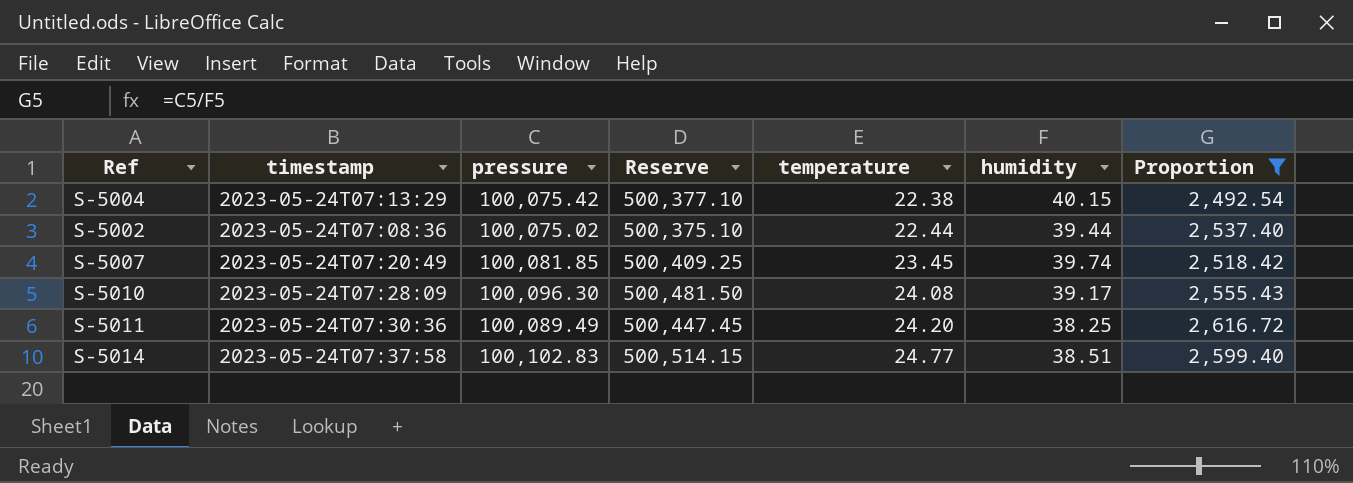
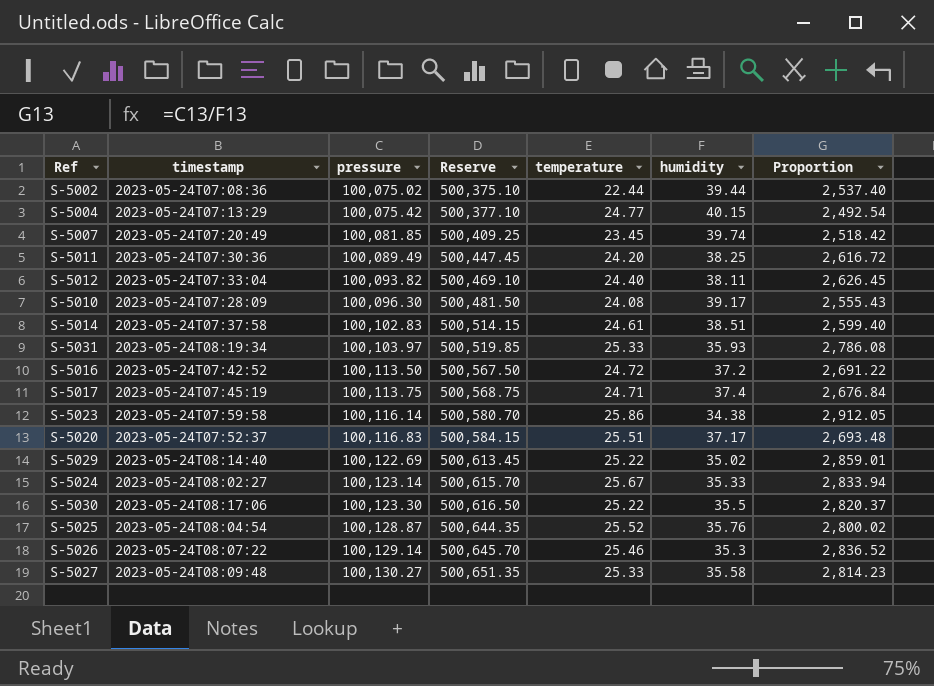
filter: Proportion <= 2,616.72 -> none
row order: temperature ascending -> pressure ascending
S-5004 | temperature: 22.38 -> 24.77
S-5014 | temperature: 24.77 -> 24.61

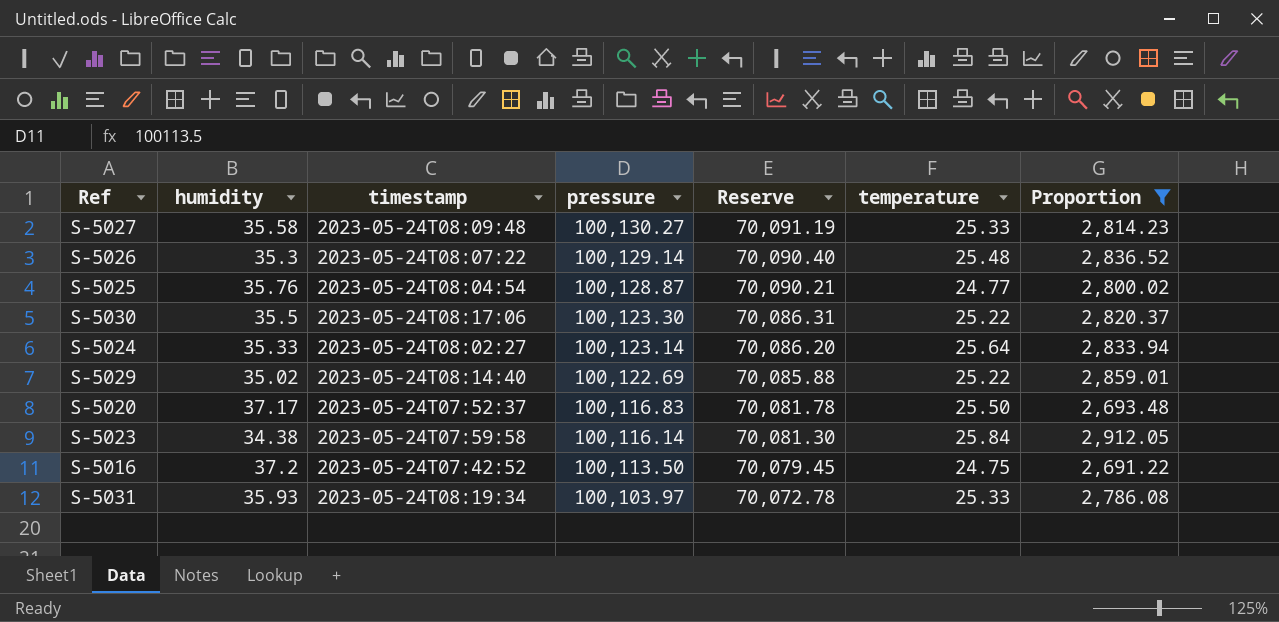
filter: none -> Proportion >= 2,691.22
row order: pressure ascending -> pressure descending
column humidity | position: 6 -> 2
column Reserve | formula: [pressure] * 5 -> [pressure] * 0.7
S-5026 | temperature: 25.46 -> 25.48
S-5025 | temperature: 25.52 -> 24.77
S-5024 | temperature: 25.67 -> 25.64
S-5020 | temperature: 25.51 -> 25.50
S-5023 | temperature: 25.86 -> 25.84
S-5016 | temperature: 24.72 -> 24.75

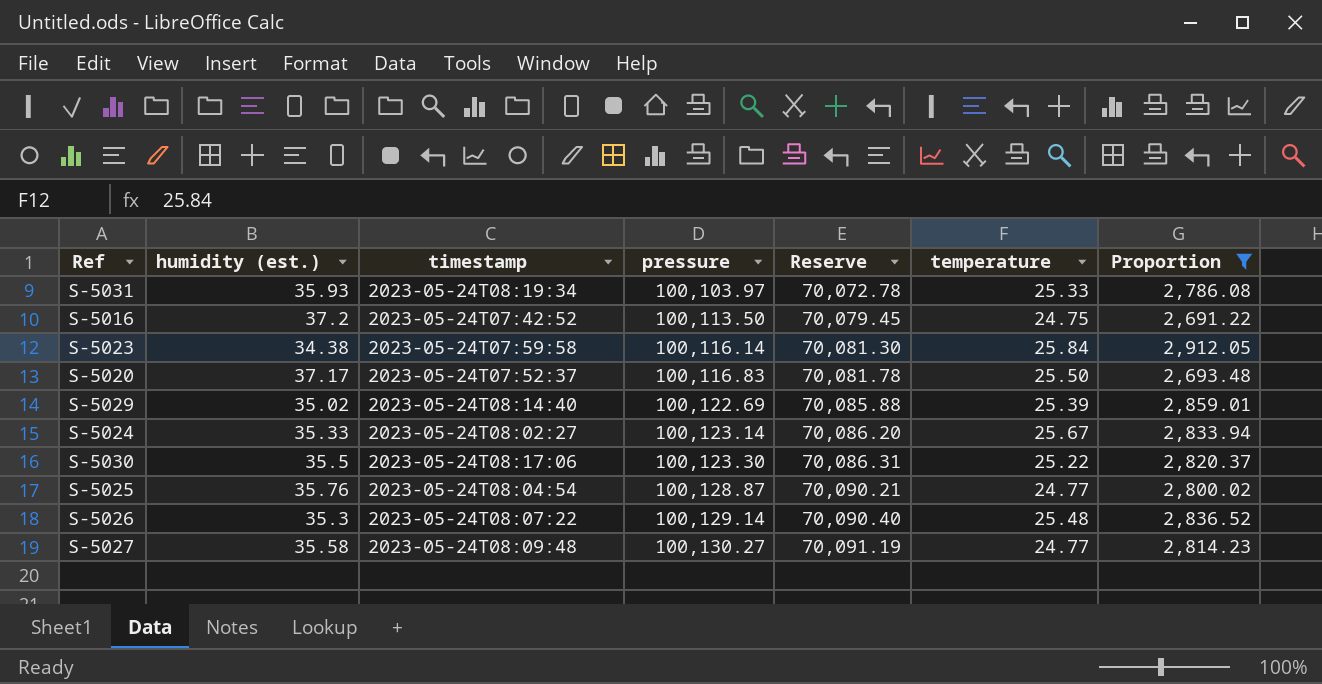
row order: pressure descending -> pressure ascending
column name: humidity -> humidity (est.)
S-5029 | temperature: 25.22 -> 25.39
S-5024 | temperature: 25.64 -> 25.67
S-5027 | temperature: 25.33 -> 24.77

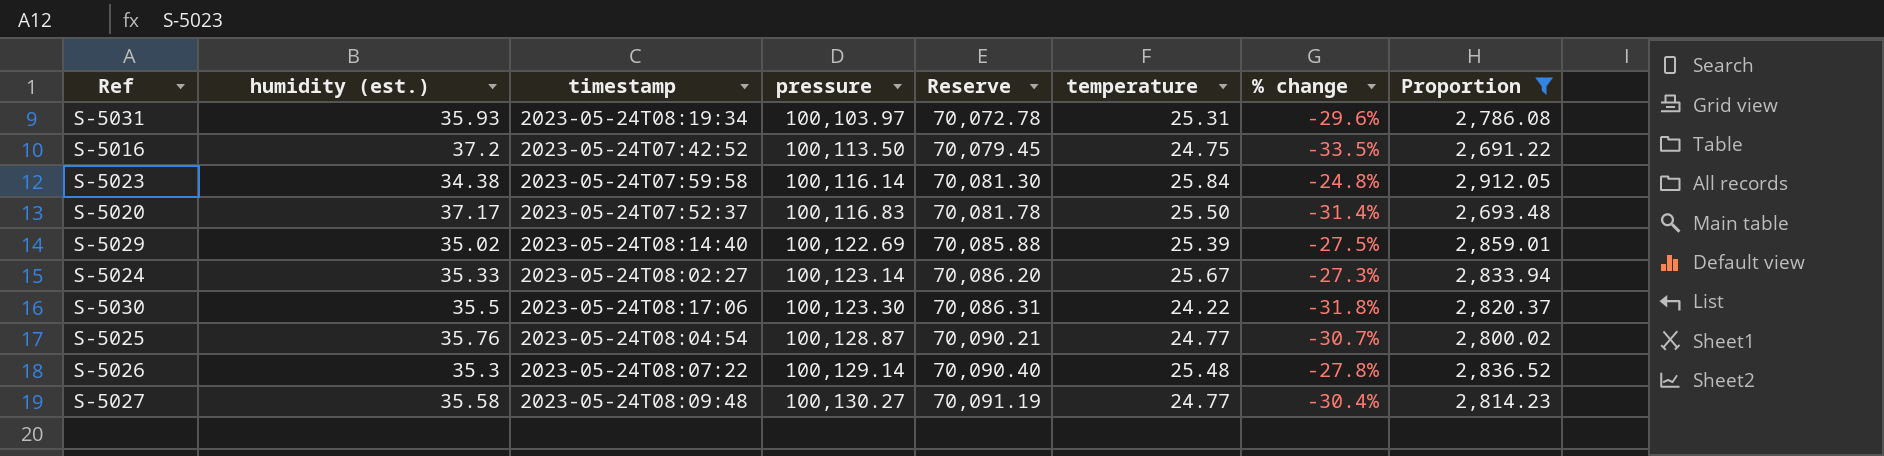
column % change | formula: none -> ([temperature] - [humidity (est.)]) / [humidity (est.)]
S-5031 | temperature: 25.33 -> 25.31
S-5030 | temperature: 25.22 -> 24.22

